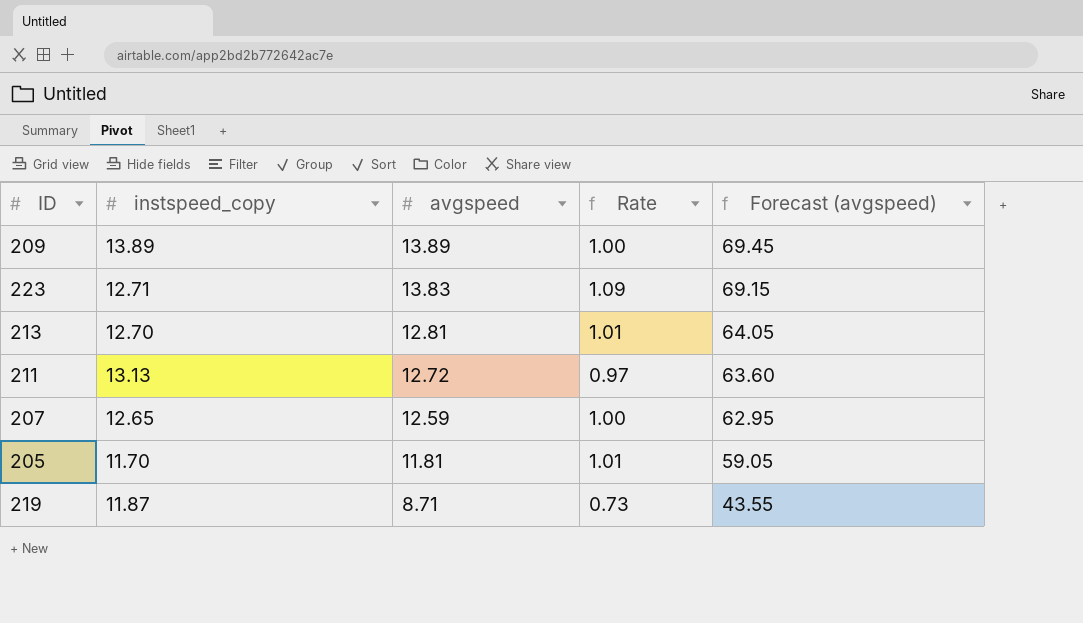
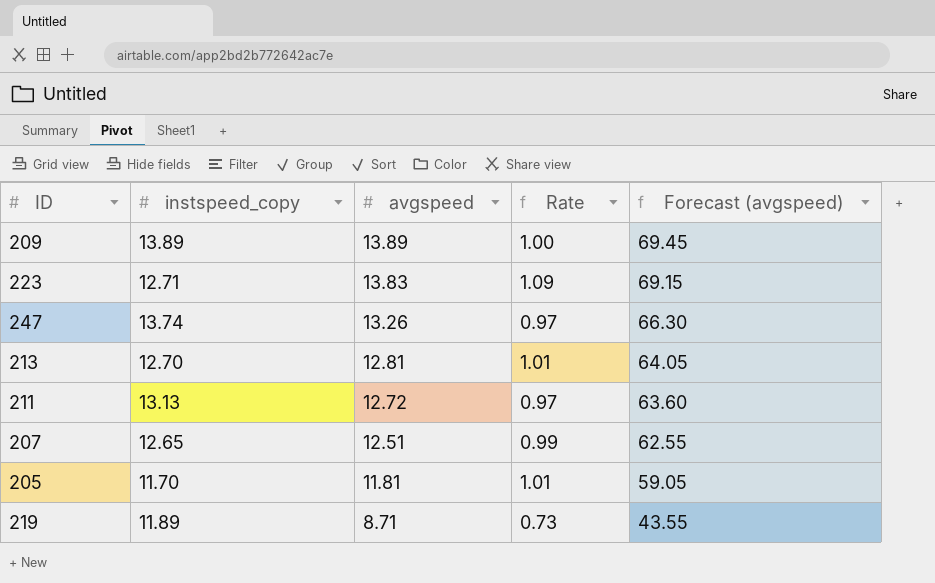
row 247: none -> 13.74 | 13.26 | 0.97 | 66.30
207 | avgspeed: 12.59 -> 12.51
207 | Rate: 1.00 -> 0.99
207 | Forecast (avgspeed): 62.95 -> 62.55
219 | instspeed_copy: 11.87 -> 11.89

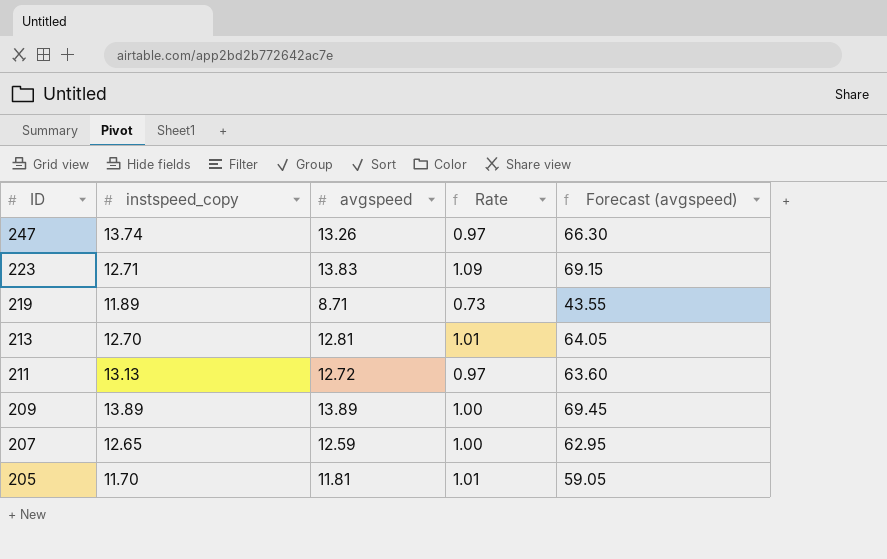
row order: avgspeed descending -> ID descending
207 | avgspeed: 12.51 -> 12.59
207 | Rate: 0.99 -> 1.00
207 | Forecast (avgspeed): 62.55 -> 62.95

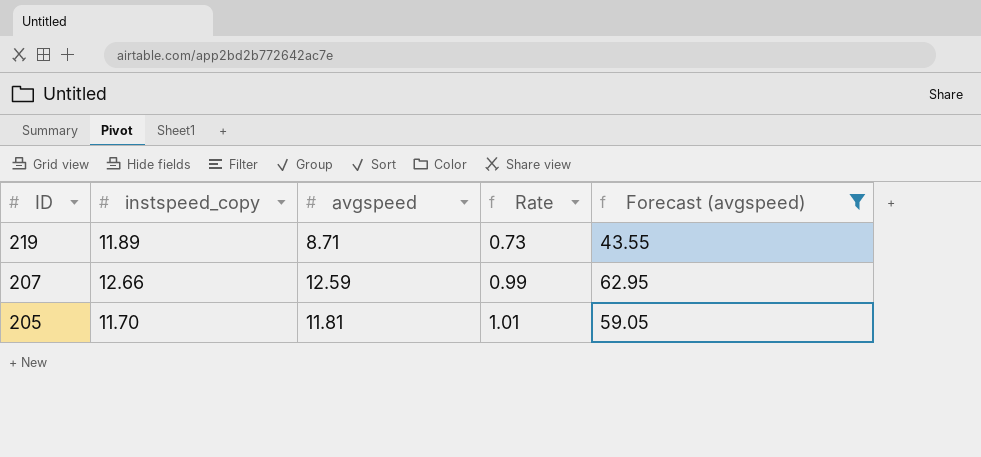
filter: none -> Forecast (avgspeed) <= 62.95
207 | instspeed_copy: 12.65 -> 12.66
207 | Rate: 1.00 -> 0.99

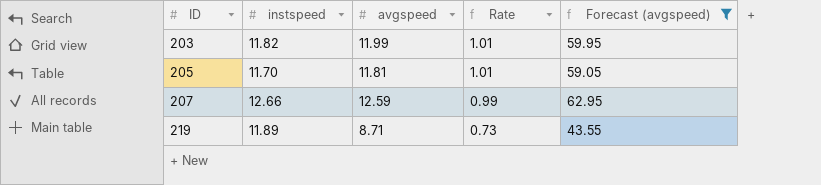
row order: ID descending -> ID ascending
column name: instspeed_copy -> instspeed
row 203: none -> 11.82 | 11.99 | 1.01 | 59.95

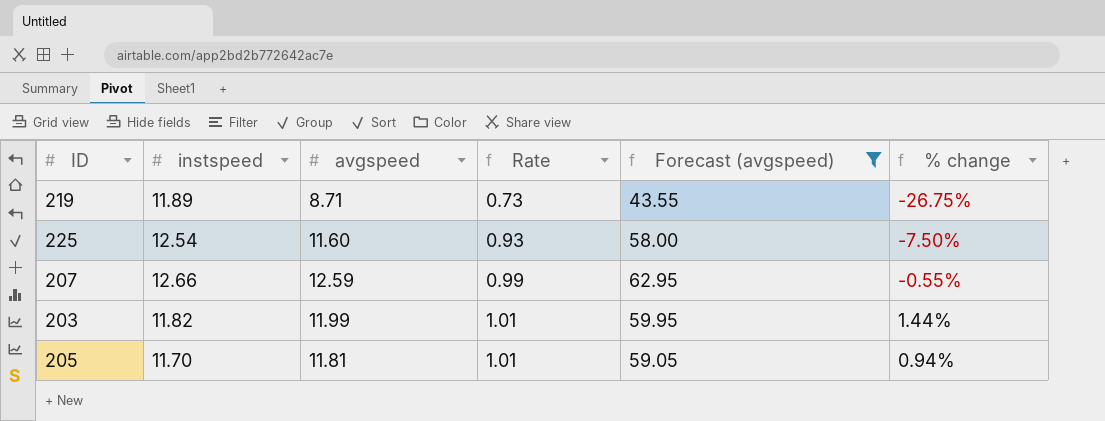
row order: ID ascending -> Rate ascending
column % change | formula: none -> ([avgspeed] - [instspeed]) / [instspeed]
row 225: none -> 12.54 | 11.60 | 0.93 | 58.00 | -7.50%

